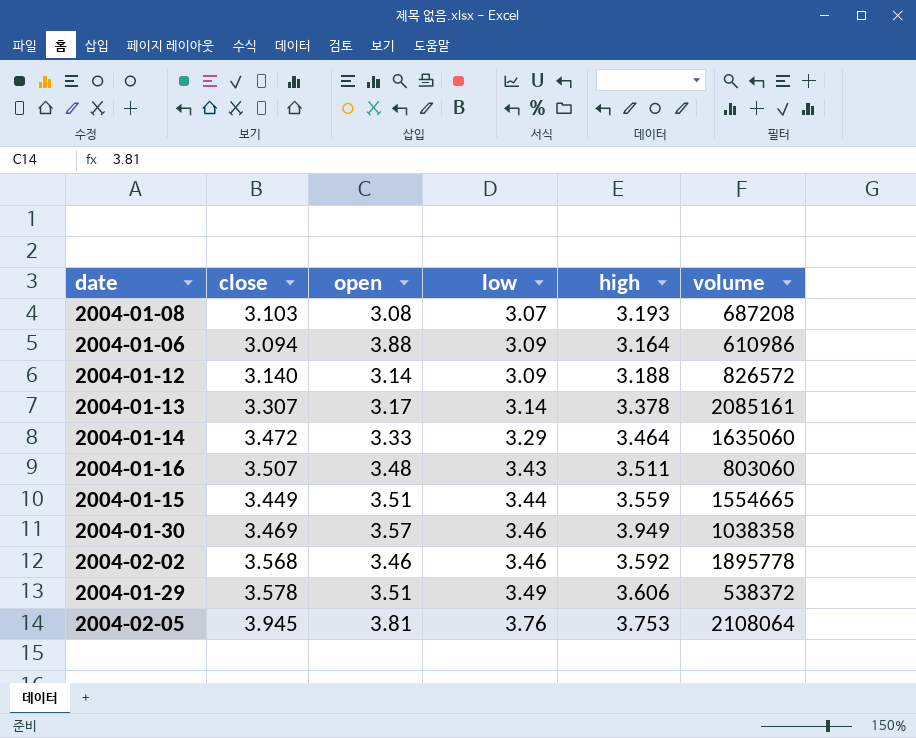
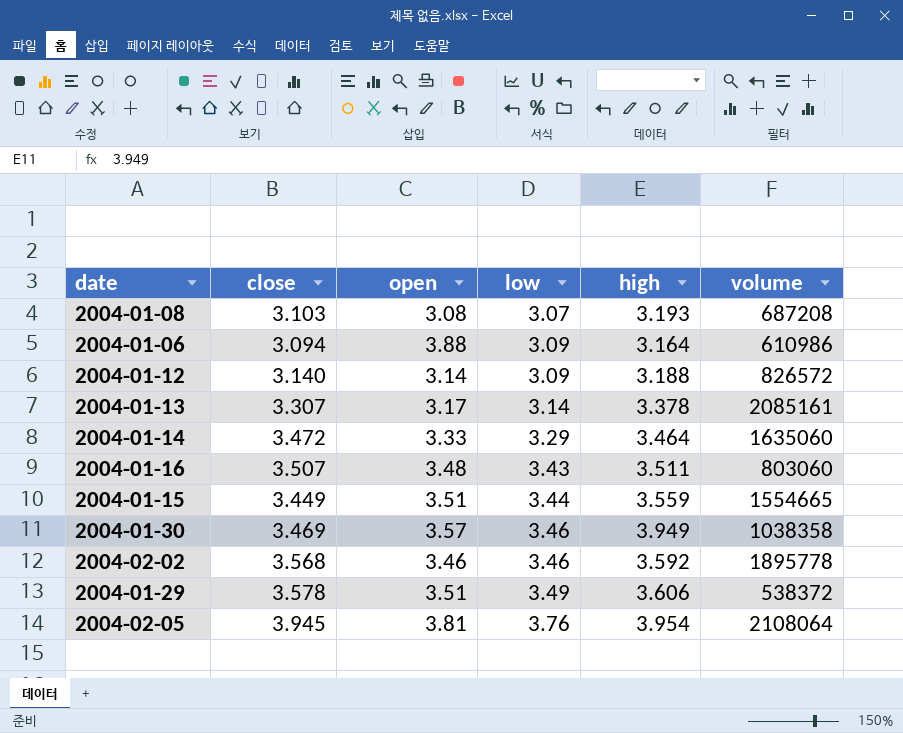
2004-02-05 | high: 3.753 -> 3.954

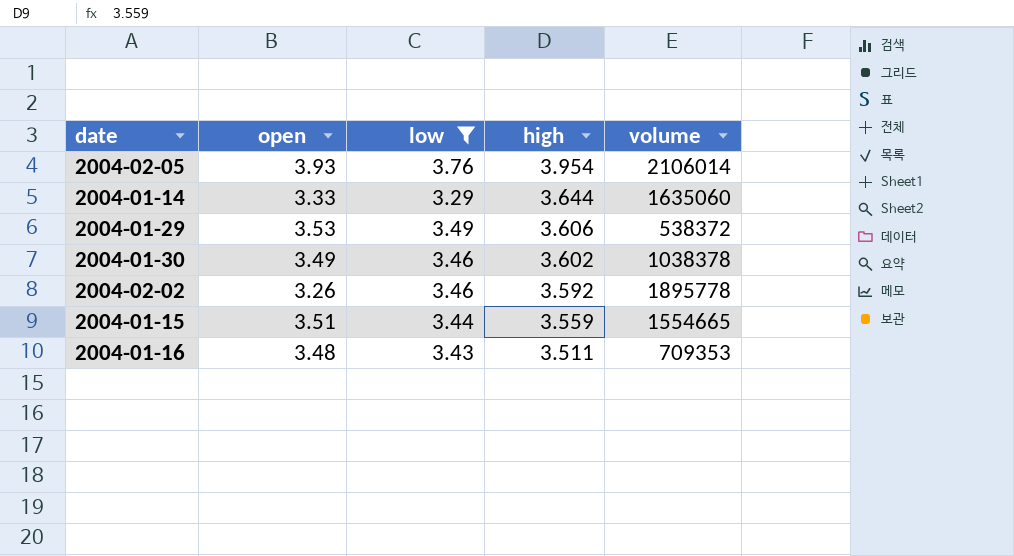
filter: none -> low >= 3.29
row order: low ascending -> high descending
column close | position: 2 -> none
2004-02-05 | open: 3.81 -> 3.93
2004-02-05 | volume: 2108064 -> 2106014
2004-01-14 | high: 3.464 -> 3.644
2004-01-29 | open: 3.51 -> 3.53
2004-01-30 | open: 3.57 -> 3.49
2004-01-30 | high: 3.949 -> 3.602
2004-01-30 | volume: 1038358 -> 1038378
2004-02-02 | open: 3.46 -> 3.26
2004-01-16 | volume: 803060 -> 709353

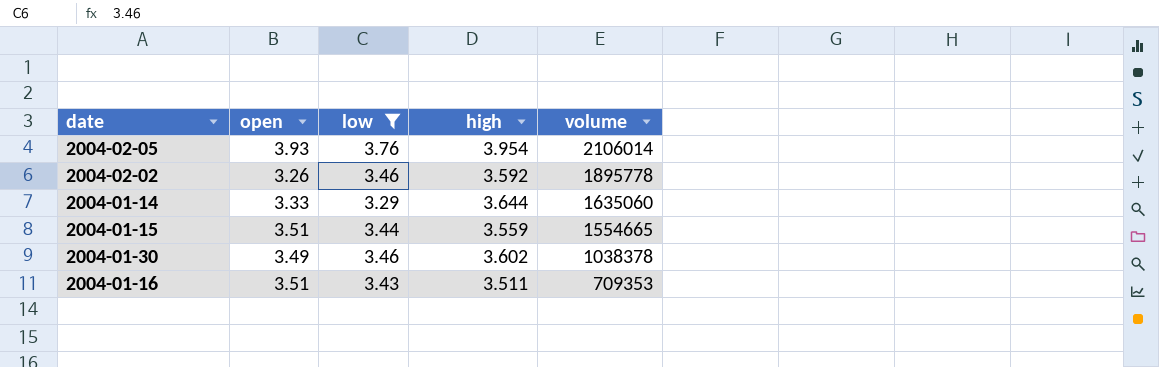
row order: high descending -> volume descending
row 2004-01-29: 3.53 | 3.49 | 3.606 | 538372 -> none
2004-01-16 | open: 3.48 -> 3.51

